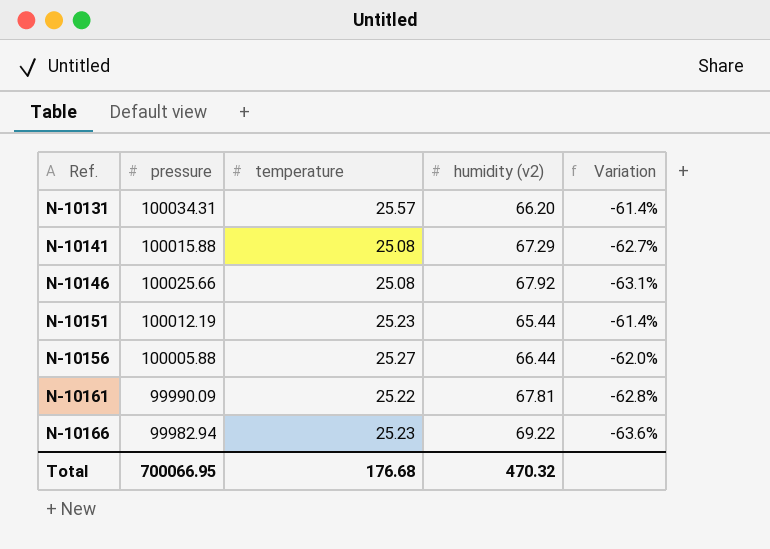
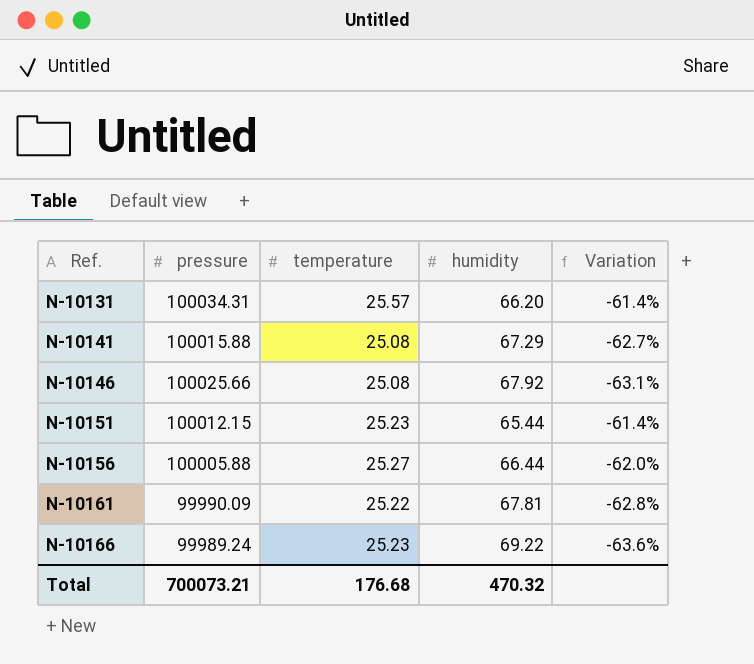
column name: humidity (v2) -> humidity
N-10151 | pressure: 100012.19 -> 100012.15
N-10166 | pressure: 99982.94 -> 99989.24
Total | pressure: 700066.95 -> 700073.21

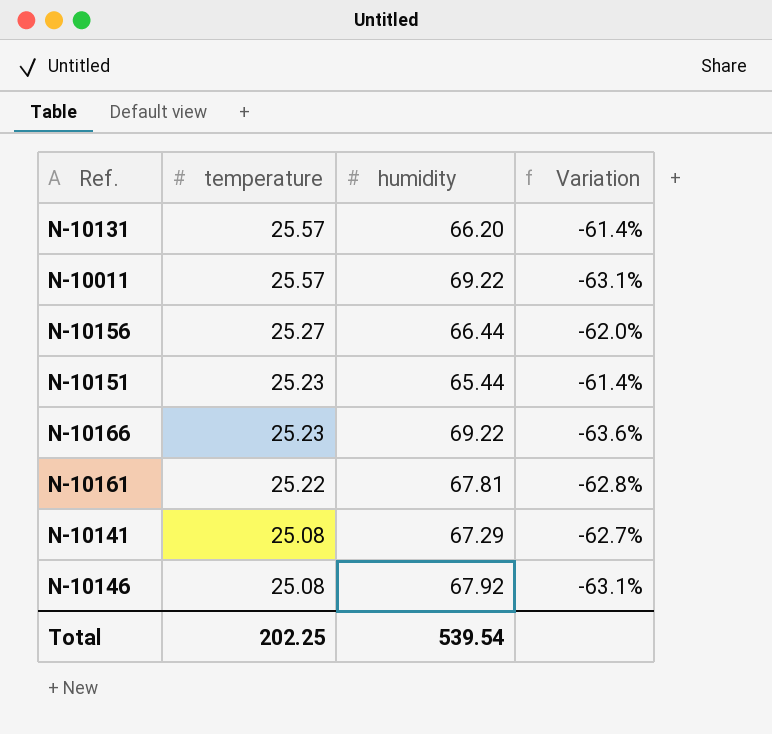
row order: Ref. ascending -> temperature descending
column pressure | position: 2 -> none
row N-10011: none -> 25.57 | 69.22 | -63.1%
Total | temperature: 176.68 -> 202.25
Total | humidity: 470.32 -> 539.54

